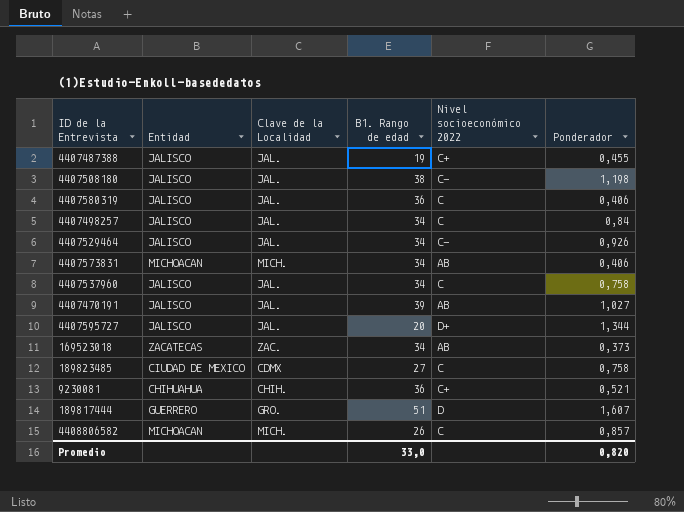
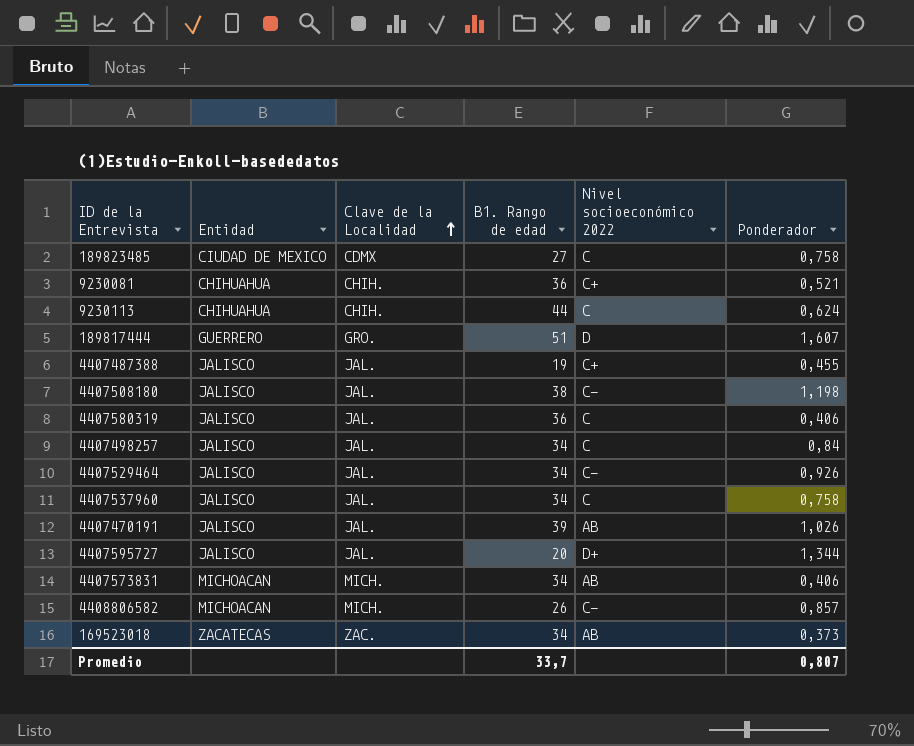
row order: none -> Clave de la Localidad ascending
row 9230113: none -> CHIHUAHUA | CHIH. | 44 | C | 0,624
4407470191 | Ponderador: 1,027 -> 1,026
4408806582 | Nivel socioeconómico 2022: C -> C-
Promedio | B1. Rango de edad: 33,0 -> 33,7
Promedio | Ponderador: 0,820 -> 0,807

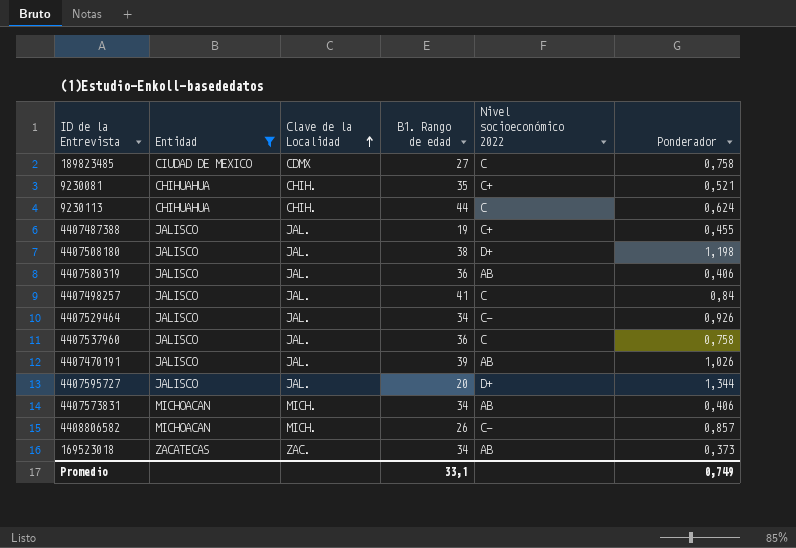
filter: none -> Entidad != GUERRERO
9230081 | B1. Rango de edad: 36 -> 35
4407508180 | Nivel socioeconómico 2022: C- -> D+
4407580319 | Nivel socioeconómico 2022: C -> AB
4407498257 | B1. Rango de edad: 34 -> 41
4407537960 | B1. Rango de edad: 34 -> 36
Promedio | B1. Rango de edad: 33,7 -> 33,1
Promedio | Ponderador: 0,807 -> 0,749

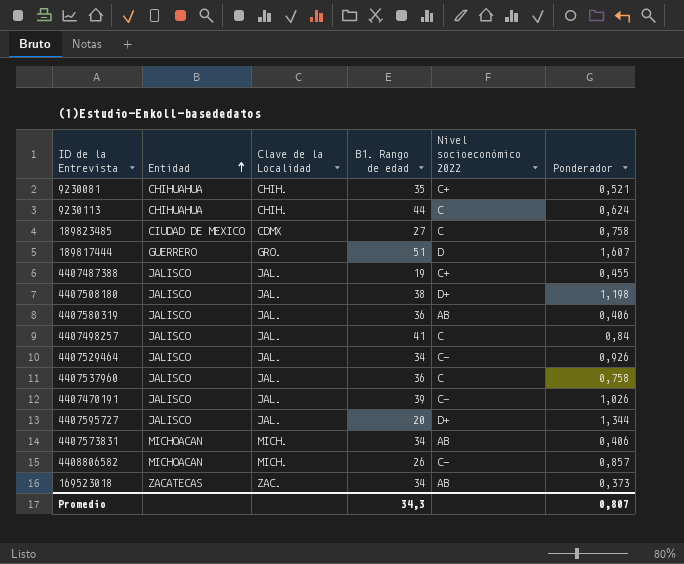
filter: Entidad != GUERRERO -> none
row order: Clave de la Localidad ascending -> Entidad ascending
4407470191 | Nivel socioeconómico 2022: AB -> C-
Promedio | B1. Rango de edad: 33,1 -> 34,3
Promedio | Ponderador: 0,749 -> 0,807

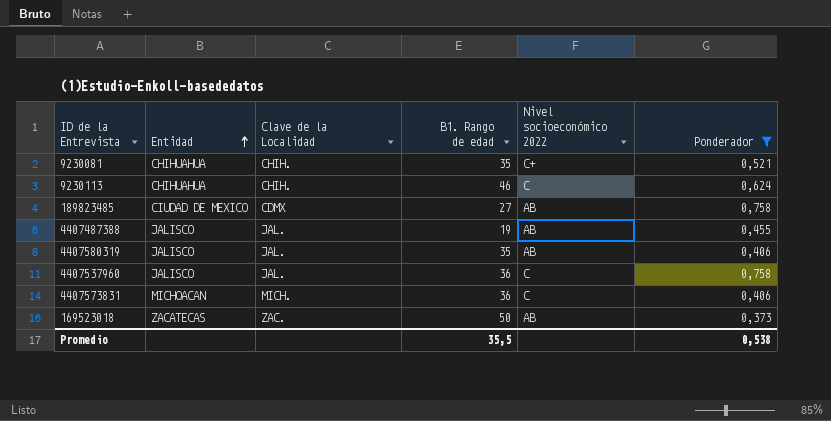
filter: none -> Ponderador <= 0,758
9230113 | B1. Rango de edad: 44 -> 46
189823485 | Nivel socioeconómico 2022: C -> AB
4407487388 | Nivel socioeconómico 2022: C+ -> AB
4407580319 | B1. Rango de edad: 36 -> 35
4407573831 | B1. Rango de edad: 34 -> 36
4407573831 | Nivel socioeconómico 2022: AB -> C
169523018 | B1. Rango de edad: 34 -> 50
Promedio | B1. Rango de edad: 34,3 -> 35,5
Promedio | Ponderador: 0,807 -> 0,538

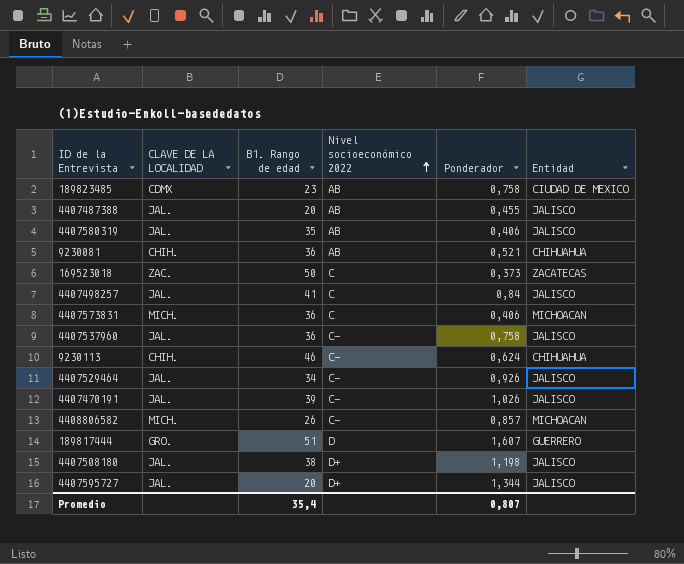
filter: Ponderador <= 0,758 -> none
row order: Entidad ascending -> Nivel socioeconómico 2022 ascending
column name: Clave de la Localidad -> CLAVE DE LA LOCALIDAD
column Entidad | position: 2 -> 6
189823485 | B1. Rango de edad: 27 -> 23
4407487388 | B1. Rango de edad: 19 -> 20
9230081 | B1. Rango de edad: 35 -> 36
9230081 | Nivel socioeconómico 2022: C+ -> AB
169523018 | Nivel socioeconómico 2022: AB -> C
4407537960 | Nivel socioeconómico 2022: C -> C-
9230113 | Nivel socioeconómico 2022: C -> C-
Promedio | B1. Rango de edad: 35,5 -> 35,4
Promedio | Ponderador: 0,538 -> 0,807

